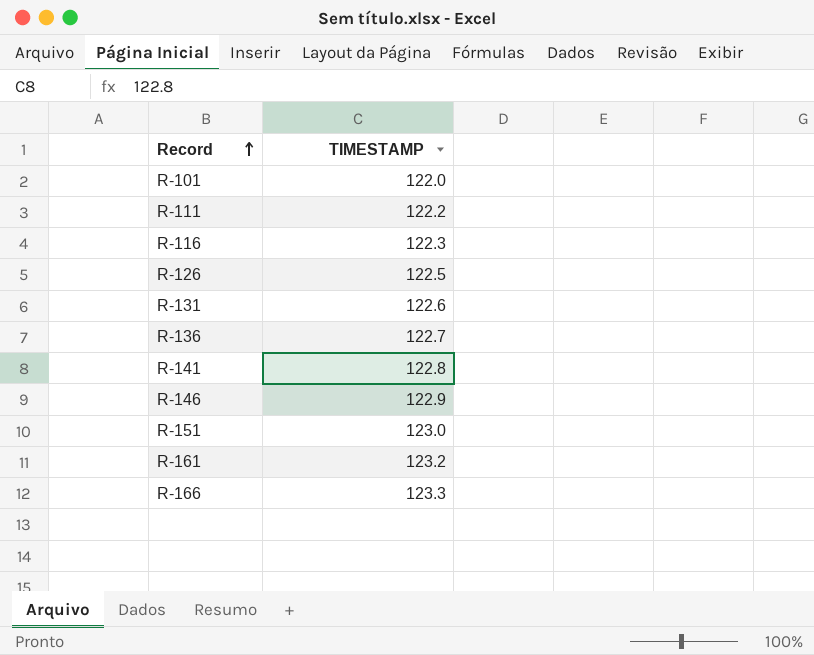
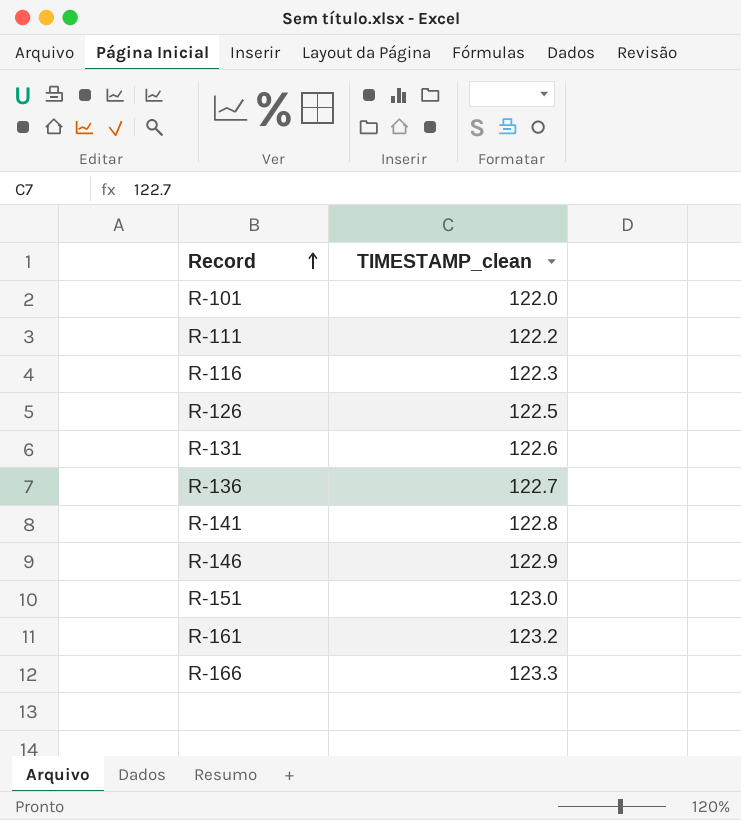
column name: TIMESTAMP -> TIMESTAMP_clean

